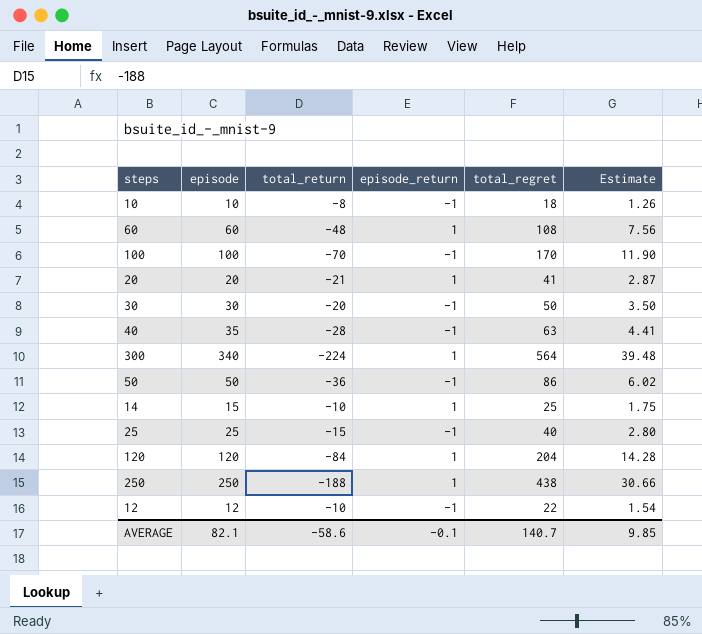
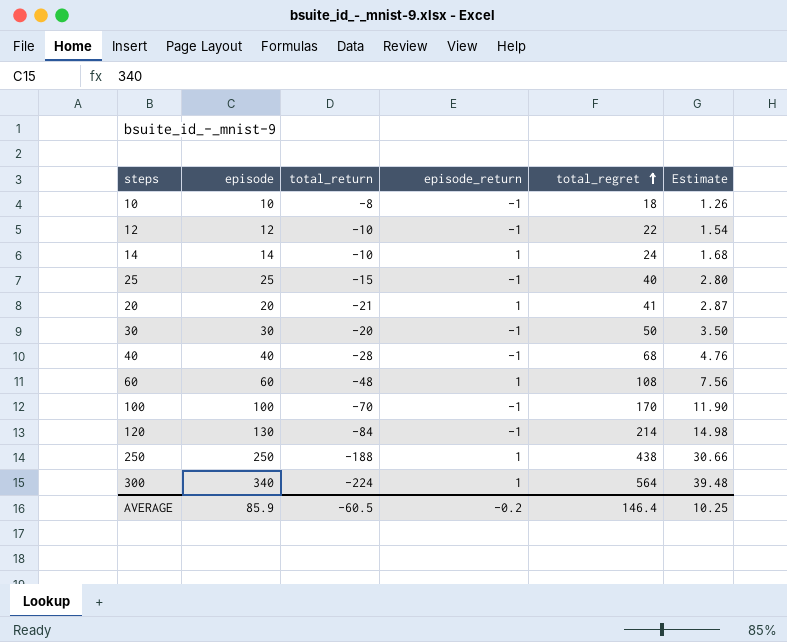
row order: none -> total_regret ascending
row 50: 50 | -36 | -1 | 86 | 6.02 -> none
14 | episode: 15 -> 14
14 | total_regret: 25 -> 24
14 | Estimate: 1.75 -> 1.68
40 | episode: 35 -> 40
40 | total_regret: 63 -> 68
40 | Estimate: 4.41 -> 4.76
120 | episode: 120 -> 130
120 | episode_return: 1 -> -1
120 | total_regret: 204 -> 214
120 | Estimate: 14.28 -> 14.98
AVERAGE | episode: 82.1 -> 85.9
AVERAGE | total_return: -58.6 -> -60.5
AVERAGE | episode_return: -0.1 -> -0.2
AVERAGE | total_regret: 140.7 -> 146.4
AVERAGE | Estimate: 9.85 -> 10.25

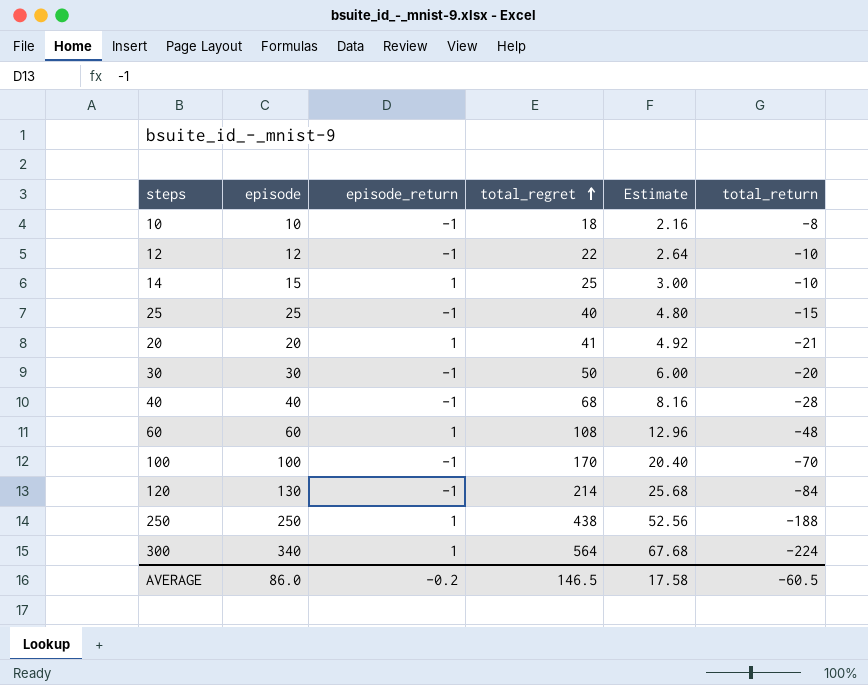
column Estimate | formula: [total_regret] * 0.07 -> [total_regret] * 0.12
column total_return | position: 3 -> 6
14 | episode: 14 -> 15
14 | total_regret: 24 -> 25
AVERAGE | episode: 85.9 -> 86.0
AVERAGE | total_regret: 146.4 -> 146.5
AVERAGE | Estimate: 10.25 -> 17.58

